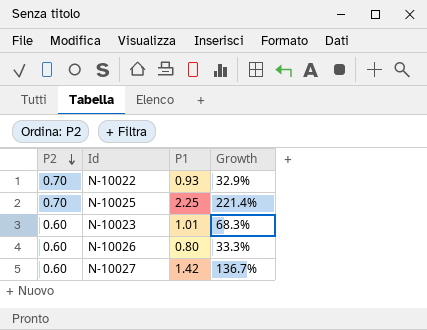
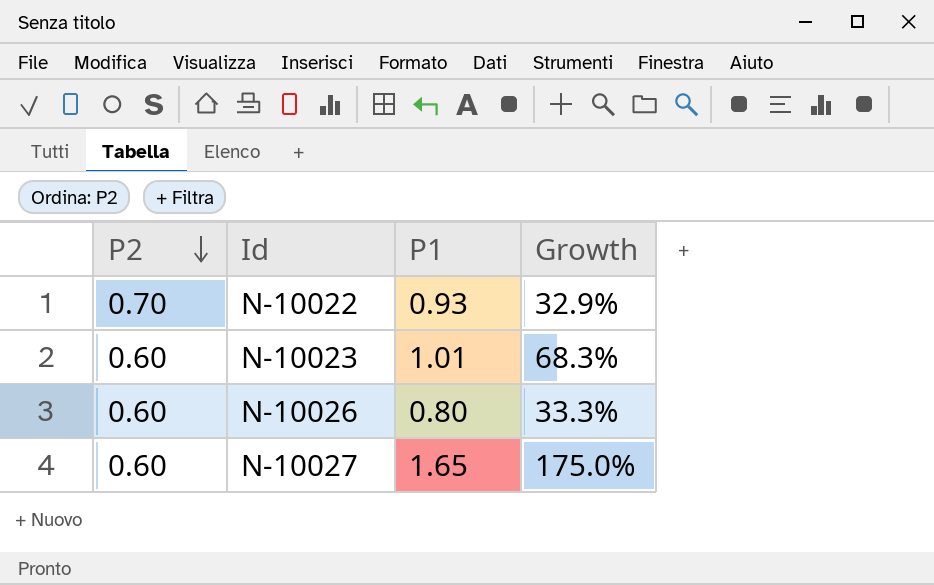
row N-10025: 0.70 | 2.25 | 221.4% -> none
N-10027 | P1: 1.42 -> 1.65
N-10027 | Growth: 136.7% -> 175.0%

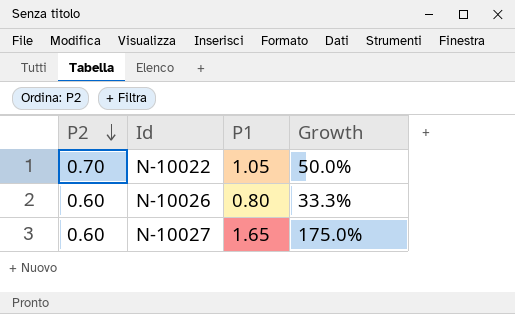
row N-10023: 0.60 | 1.01 | 68.3% -> none
N-10022 | P1: 0.93 -> 1.05
N-10022 | Growth: 32.9% -> 50.0%

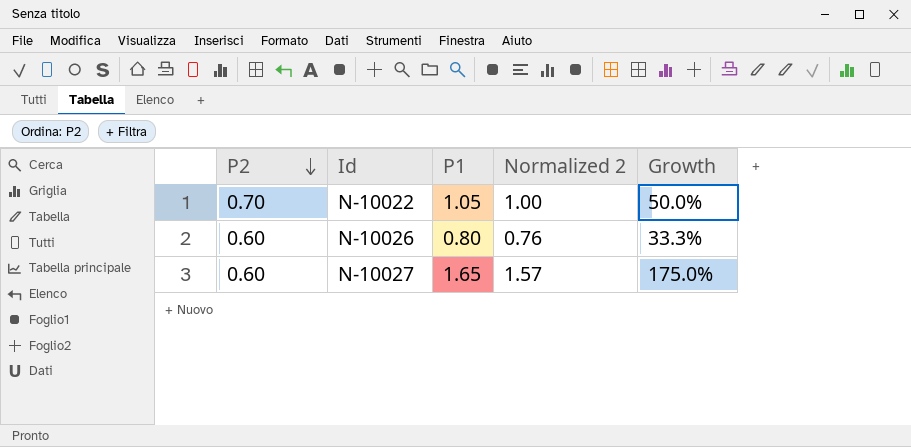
column Normalized 2 | formula: none -> [P1] * 0.95

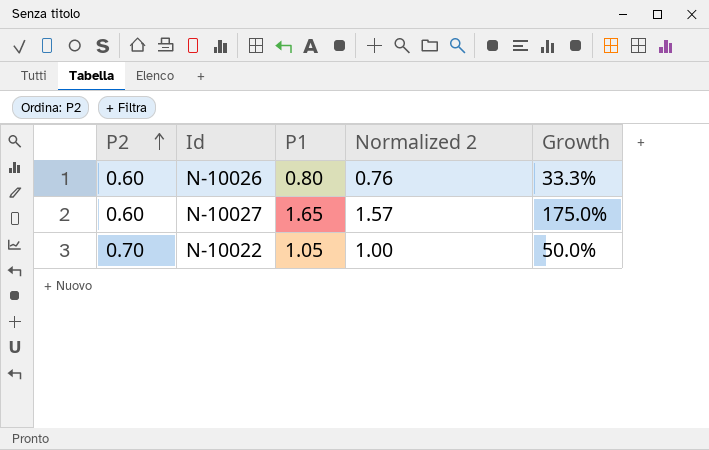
row order: P2 descending -> P2 ascending

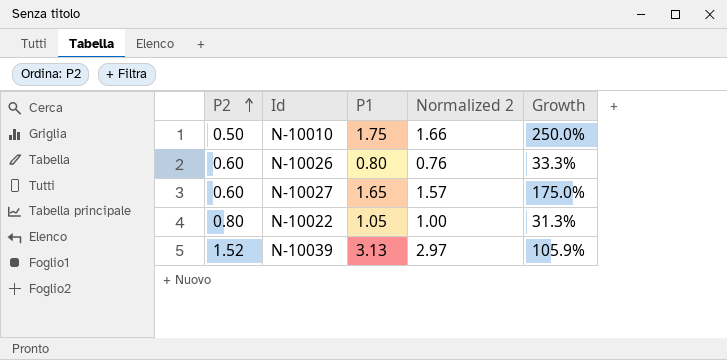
row N-10010: none -> 0.50 | 1.75 | 1.66 | 250.0%
N-10022 | P2: 0.70 -> 0.80
N-10022 | Growth: 50.0% -> 31.3%
row N-10039: none -> 1.52 | 3.13 | 2.97 | 105.9%

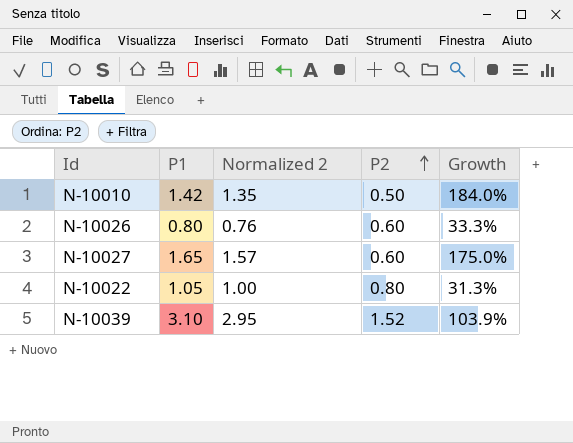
column P2 | position: 1 -> 4
N-10010 | P1: 1.75 -> 1.42
N-10010 | Normalized 2: 1.66 -> 1.35
N-10010 | Growth: 250.0% -> 184.0%
N-10039 | P1: 3.13 -> 3.10
N-10039 | Normalized 2: 2.97 -> 2.95
N-10039 | Growth: 105.9% -> 103.9%

